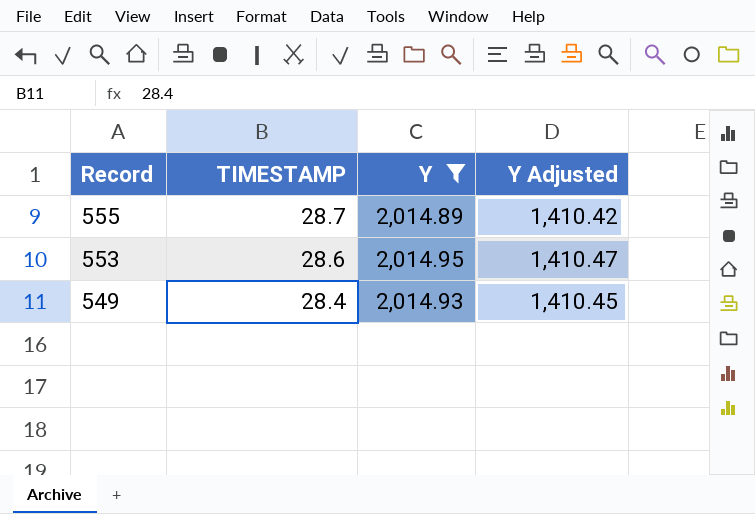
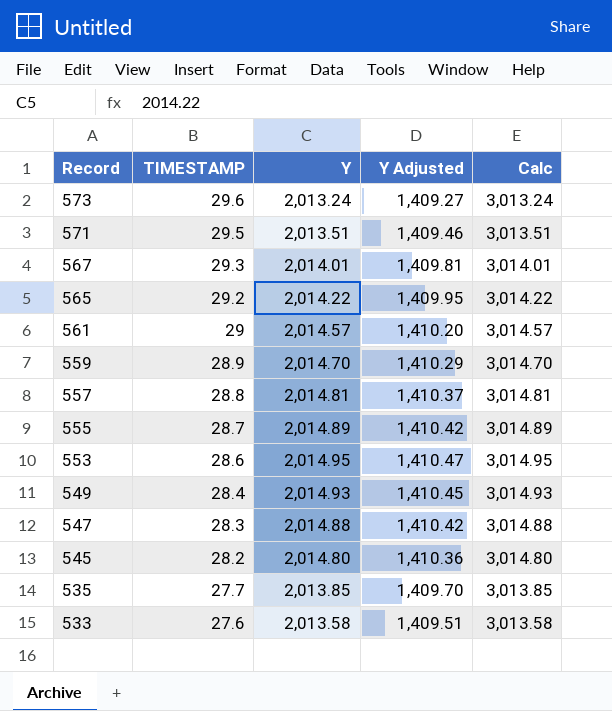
filter: Y >= 2,014.89 -> none
column Calc | formula: none -> [Y] + 1000

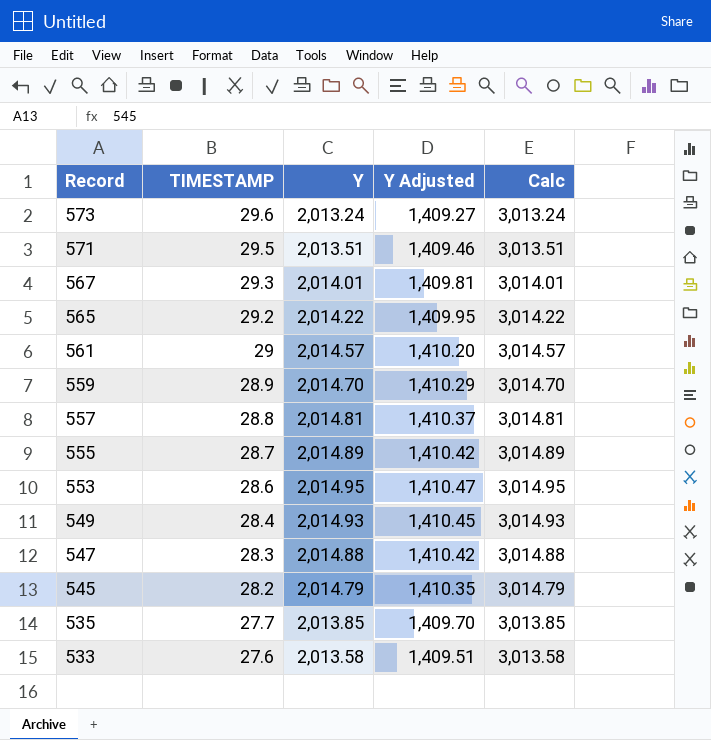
545 | Y: 2,014.80 -> 2,014.79
545 | Y Adjusted: 1,410.36 -> 1,410.35
545 | Calc: 3,014.80 -> 3,014.79

